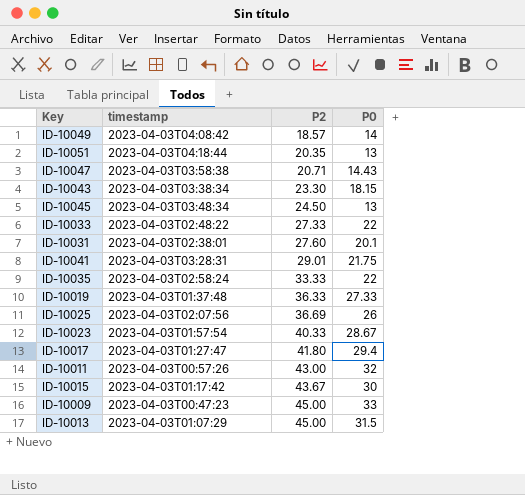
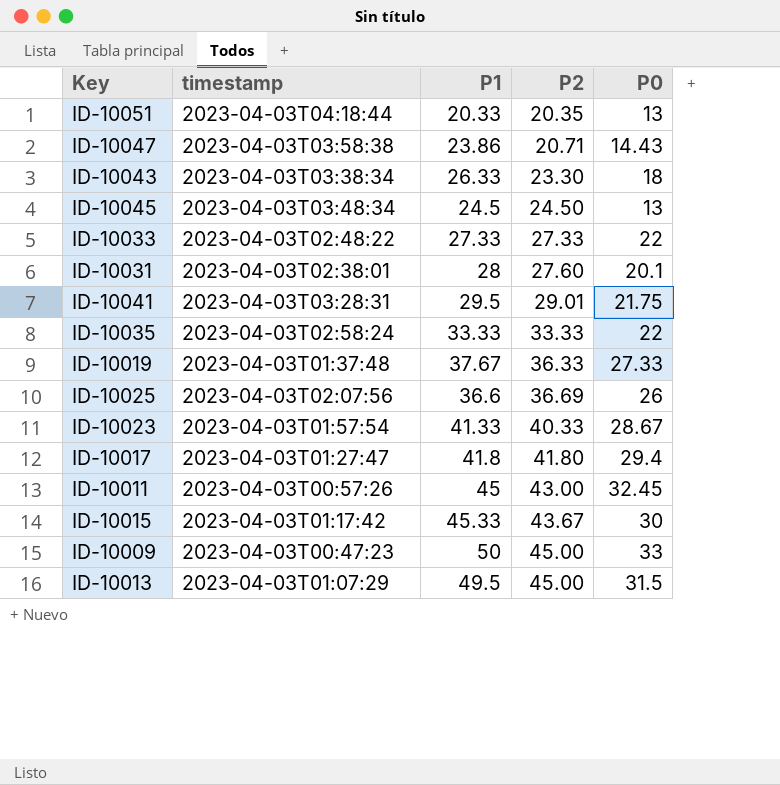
column P1 | position: none -> 3
row ID-10049: 2023-04-03T04:08:42 | 18.57 | 14 -> none
ID-10043 | P0: 18.15 -> 18
ID-10011 | P0: 32 -> 32.45

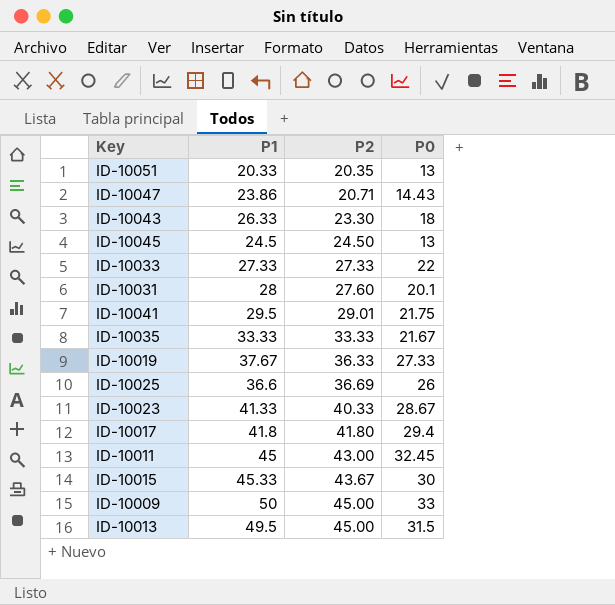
column timestamp | position: 2 -> none
ID-10035 | P0: 22 -> 21.67

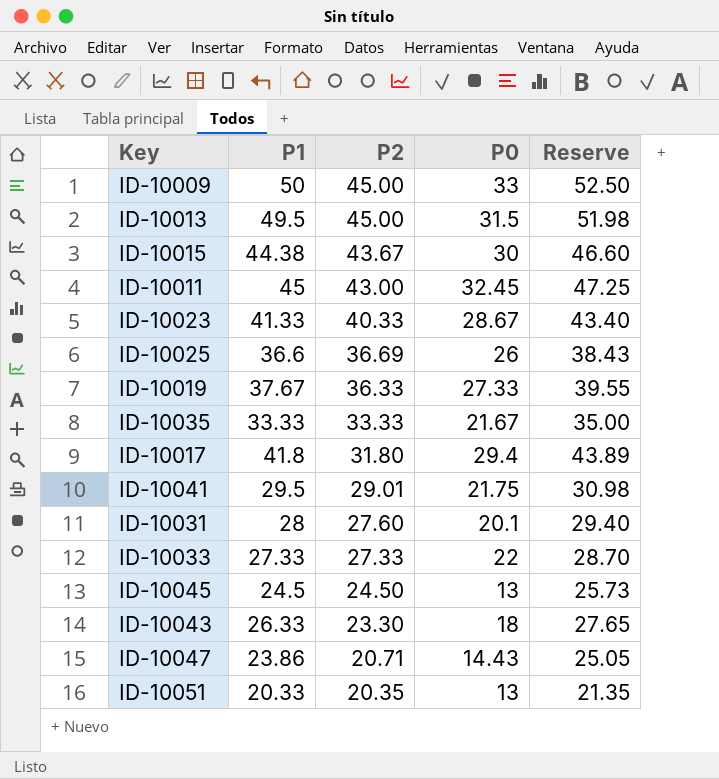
row order: P2 ascending -> P2 descending
column Reserve | formula: none -> [P1] * 1.05
ID-10015 | P1: 45.33 -> 44.38
ID-10017 | P2: 41.80 -> 31.80

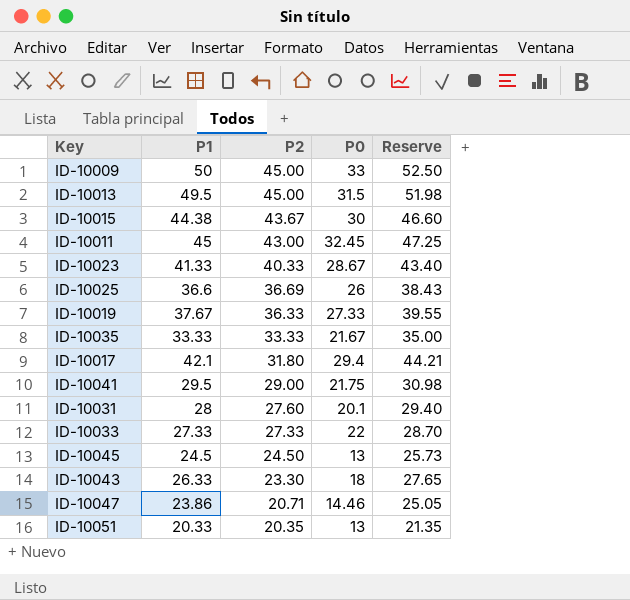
ID-10017 | P1: 41.8 -> 42.1
ID-10017 | Reserve: 43.89 -> 44.21
ID-10041 | P2: 29.01 -> 29.00
ID-10047 | P0: 14.43 -> 14.46

